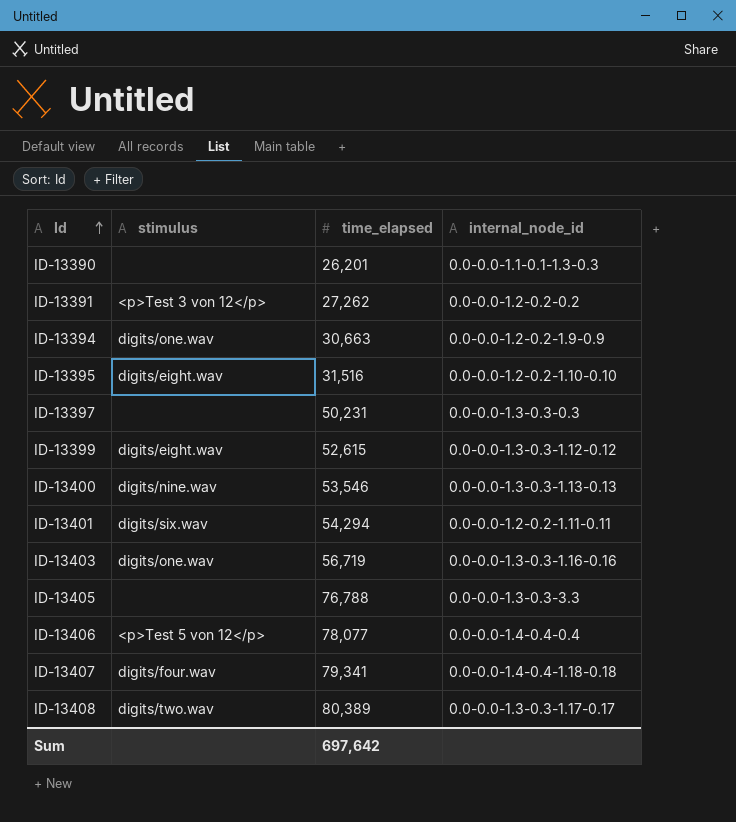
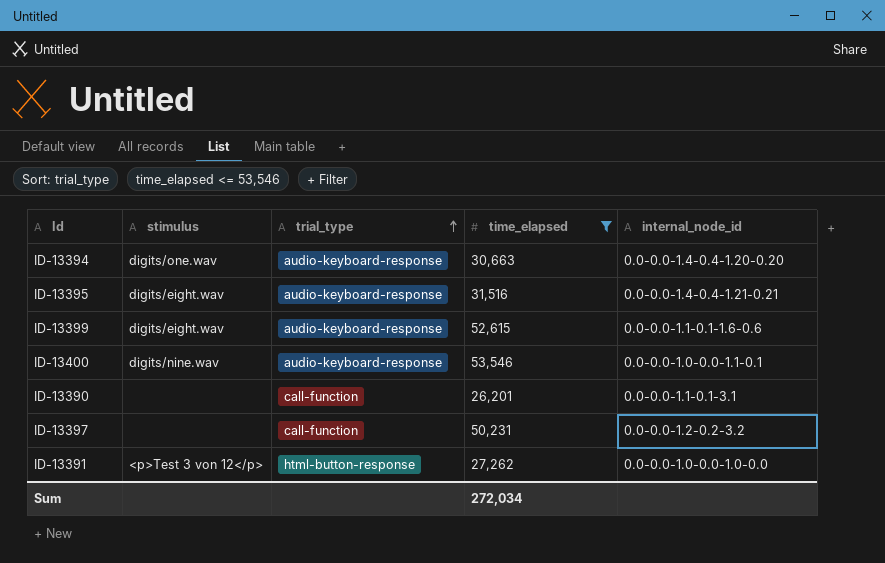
filter: none -> time_elapsed <= 53,546
row order: Id ascending -> trial_type ascending
column trial_type | position: none -> 3
ID-13394 | internal_node_id: 0.0-0.0-1.2-0.2-1.9-0.9 -> 0.0-0.0-1.4-0.4-1.20-0.20
ID-13395 | internal_node_id: 0.0-0.0-1.2-0.2-1.10-0.10 -> 0.0-0.0-1.4-0.4-1.21-0.21
ID-13399 | internal_node_id: 0.0-0.0-1.3-0.3-1.12-0.12 -> 0.0-0.0-1.1-0.1-1.6-0.6
ID-13400 | internal_node_id: 0.0-0.0-1.3-0.3-1.13-0.13 -> 0.0-0.0-1.0-0.0-1.1-0.1
ID-13390 | internal_node_id: 0.0-0.0-1.1-0.1-1.3-0.3 -> 0.0-0.0-1.1-0.1-3.1
ID-13397 | internal_node_id: 0.0-0.0-1.3-0.3-0.3 -> 0.0-0.0-1.2-0.2-3.2
ID-13391 | internal_node_id: 0.0-0.0-1.2-0.2-0.2 -> 0.0-0.0-1.0-0.0-1.0-0.0
Sum | time_elapsed: 697,642 -> 272,034

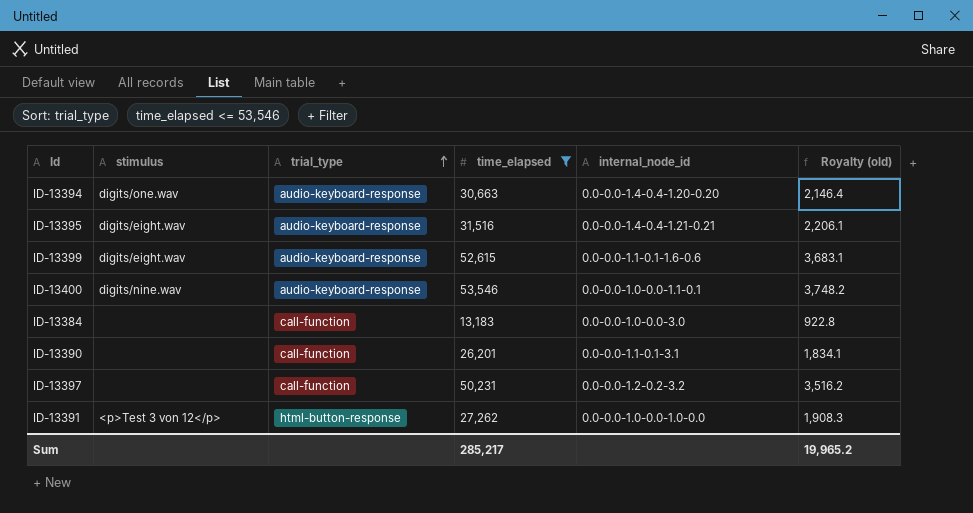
column Royalty (old) | formula: none -> [time_elapsed] * 0.07
row ID-13384: none -> none | call-function | 13,183 | 0.0-0.0-1.0-0.0-3.0 | 922.8
Sum | time_elapsed: 272,034 -> 285,217

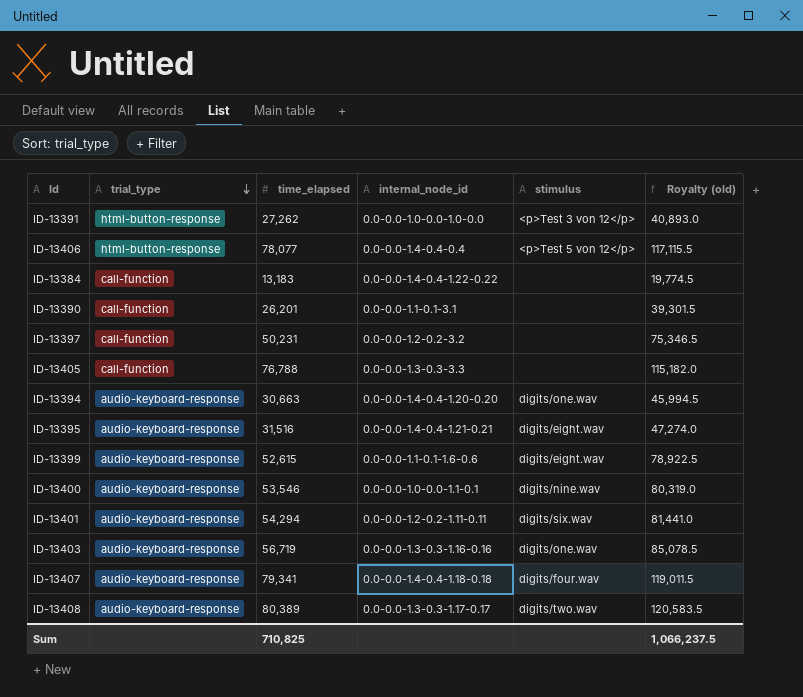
filter: time_elapsed <= 53,546 -> none
row order: trial_type ascending -> trial_type descending
column stimulus | position: 2 -> 5
column Royalty (old) | formula: [time_elapsed] * 0.07 -> [time_elapsed] * 1.5
ID-13384 | internal_node_id: 0.0-0.0-1.0-0.0-3.0 -> 0.0-0.0-1.4-0.4-1.22-0.22
Sum | time_elapsed: 285,217 -> 710,825
Sum | Royalty (old): 19,965.2 -> 1,066,237.5

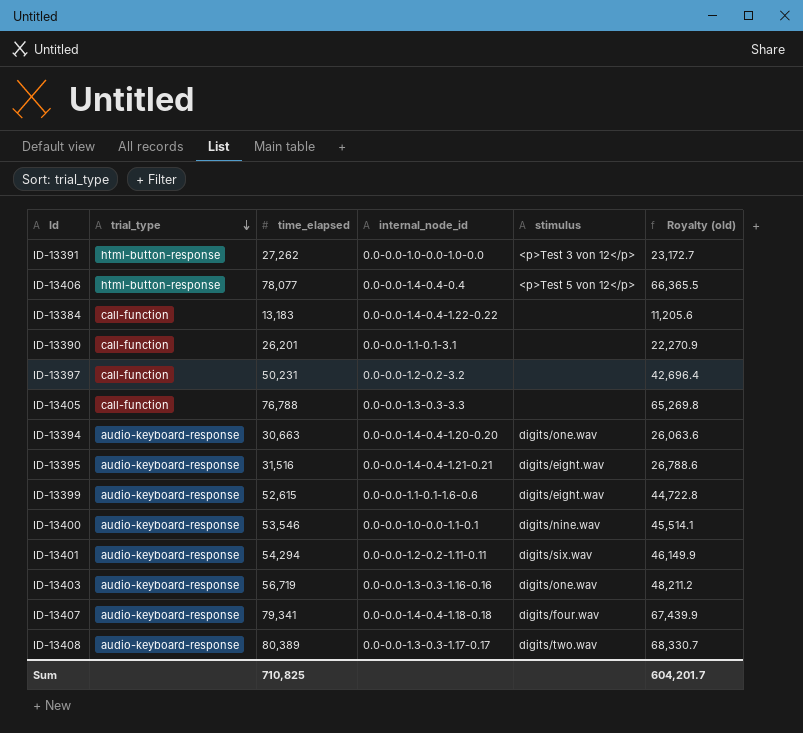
column Royalty (old) | formula: [time_elapsed] * 1.5 -> [time_elapsed] * 0.85
Sum | Royalty (old): 1,066,237.5 -> 604,201.7

